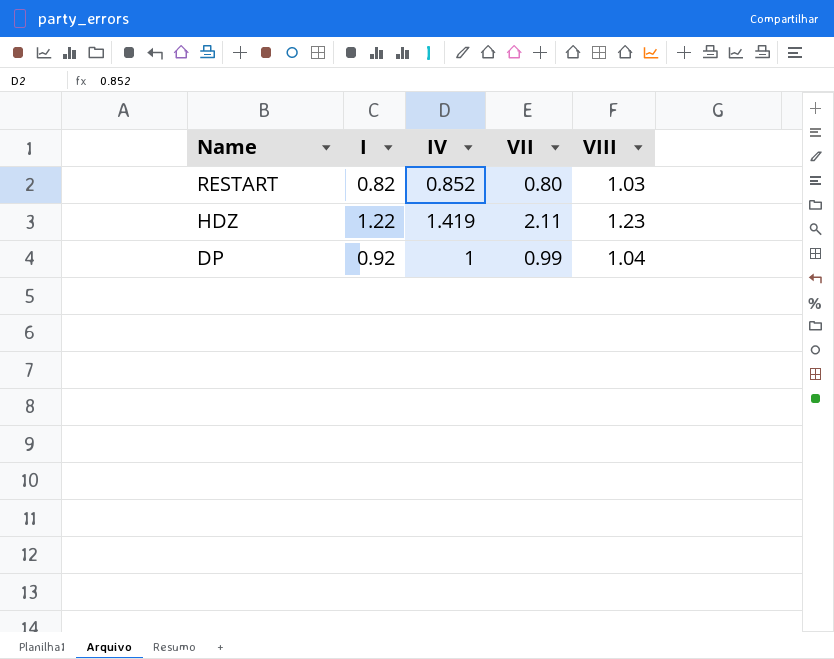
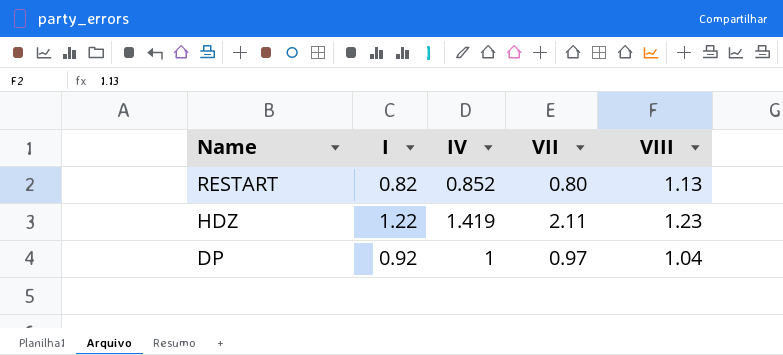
RESTART | VIII: 1.03 -> 1.13
DP | VII: 0.99 -> 0.97

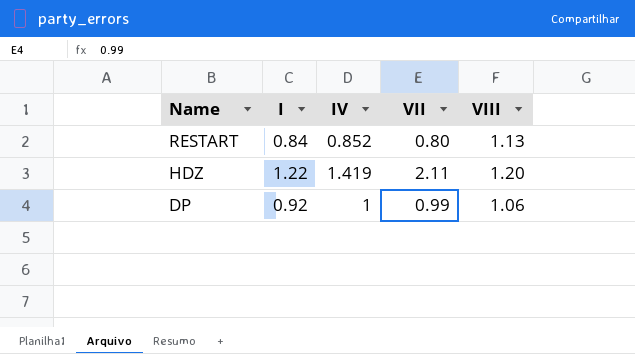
RESTART | I: 0.82 -> 0.84
HDZ | VIII: 1.23 -> 1.20
DP | VII: 0.97 -> 0.99
DP | VIII: 1.04 -> 1.06

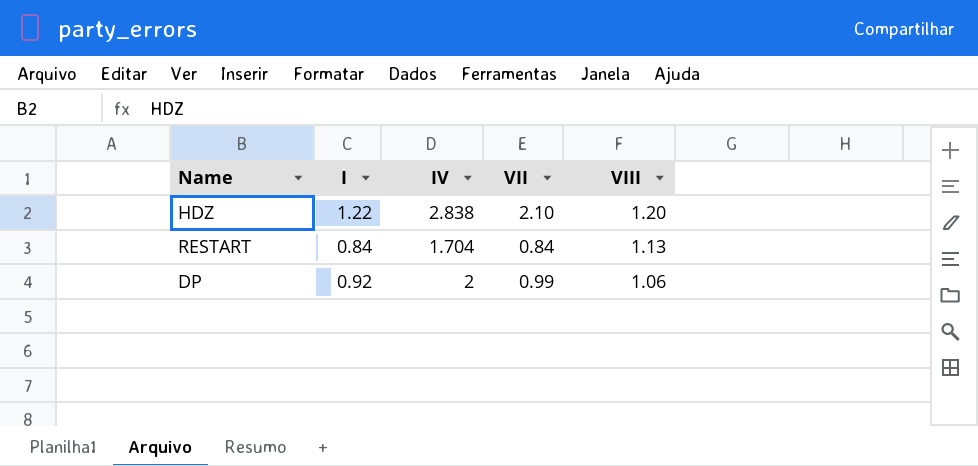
row order: Name descending -> VIII descending
HDZ | IV: 1.419 -> 2.838
HDZ | VII: 2.11 -> 2.10
RESTART | IV: 0.852 -> 1.704
RESTART | VII: 0.80 -> 0.84
DP | IV: 1 -> 2

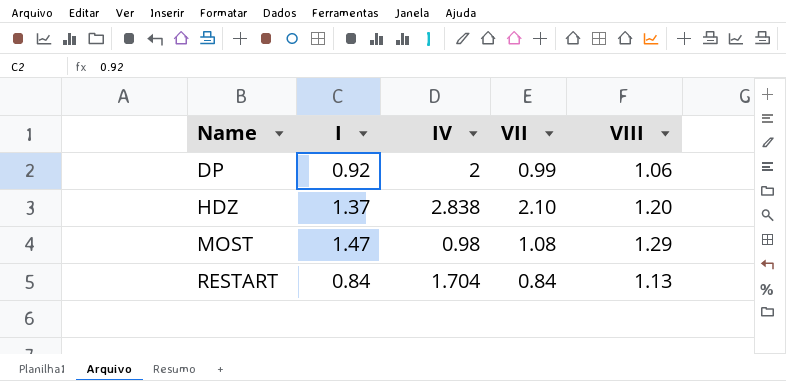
row order: VIII descending -> Name ascending
HDZ | I: 1.22 -> 1.37
row MOST: none -> 1.47 | 0.98 | 1.08 | 1.29

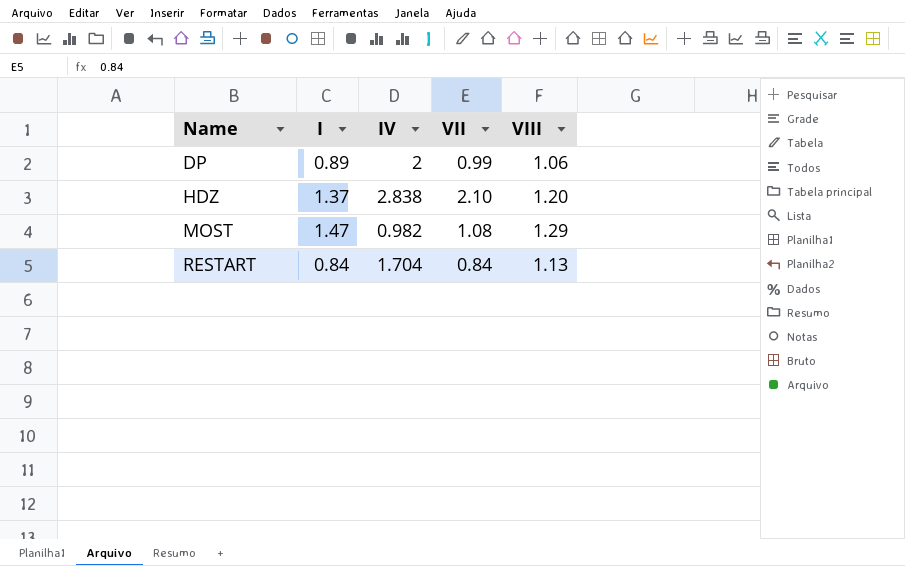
DP | I: 0.92 -> 0.89
MOST | IV: 0.98 -> 0.982

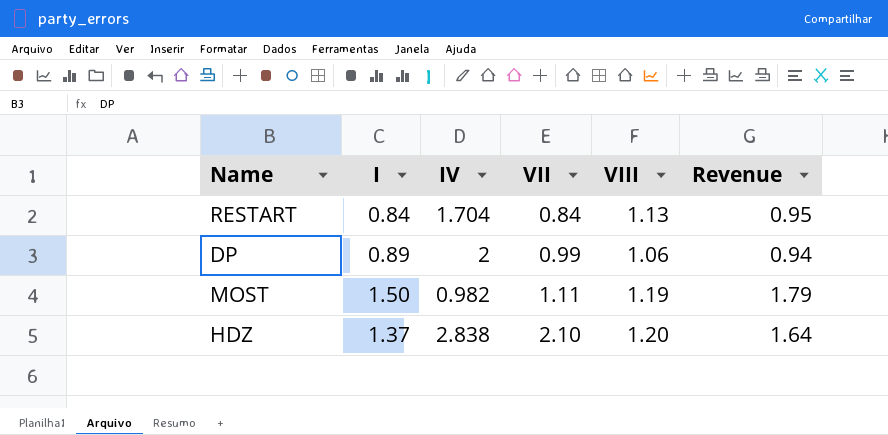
row order: Name ascending -> VII ascending
column Revenue | formula: none -> [I] * [VIII]
MOST | I: 1.47 -> 1.50
MOST | VII: 1.08 -> 1.11
MOST | VIII: 1.29 -> 1.19

